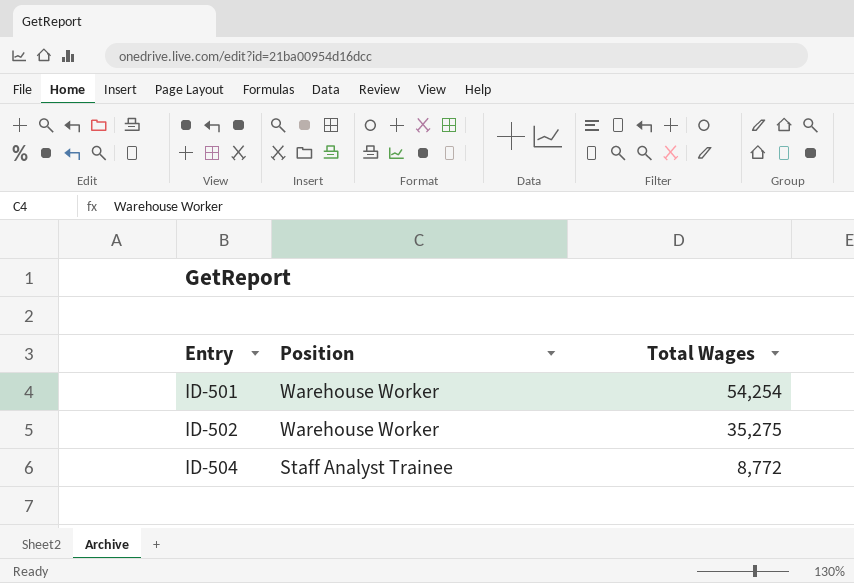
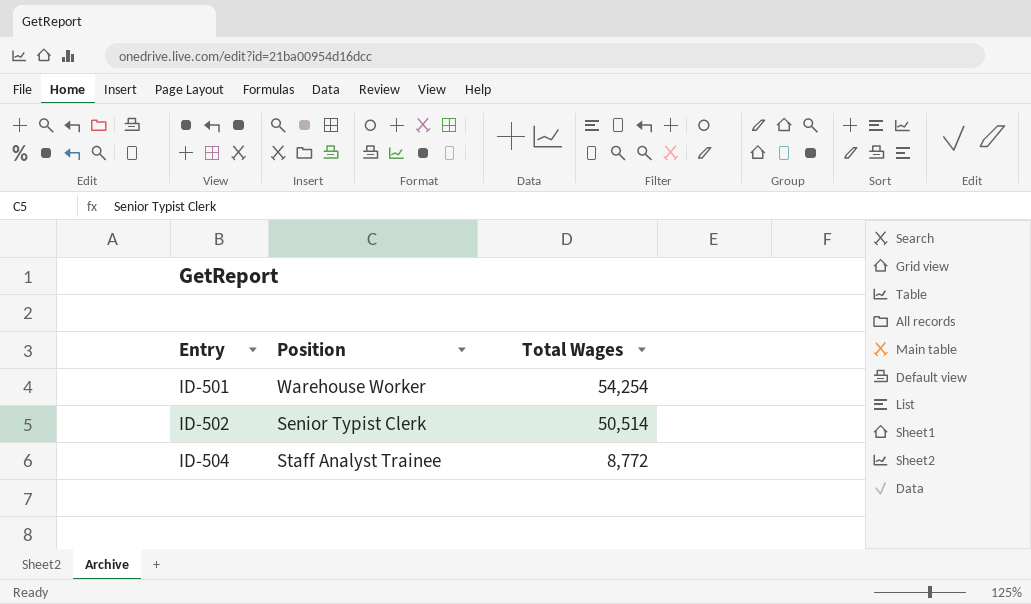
ID-502 | Position: Warehouse Worker -> Senior Typist Clerk
ID-502 | Total Wages: 35,275 -> 50,514

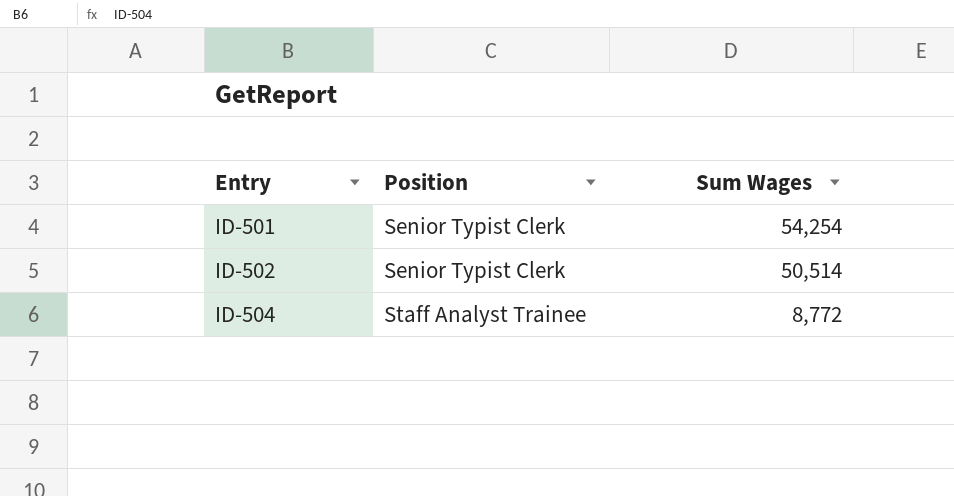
column name: Total Wages -> Sum Wages
ID-501 | Position: Warehouse Worker -> Senior Typist Clerk

